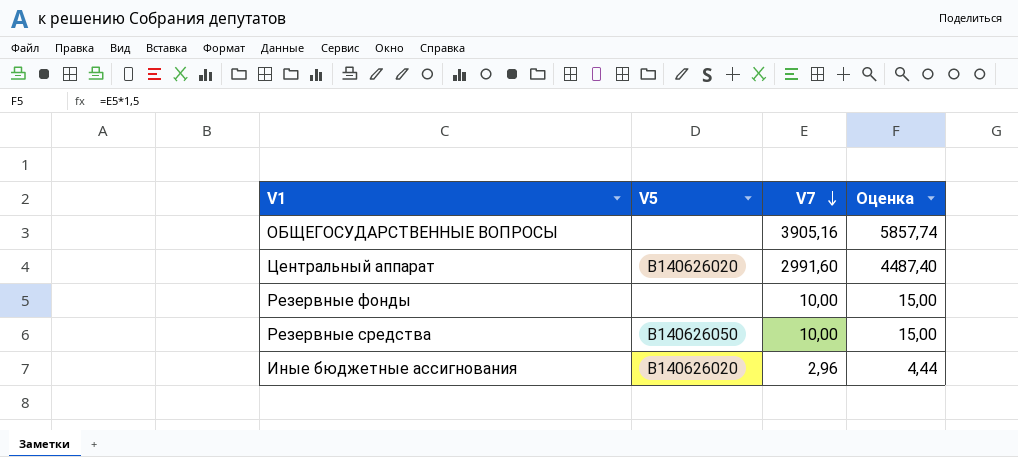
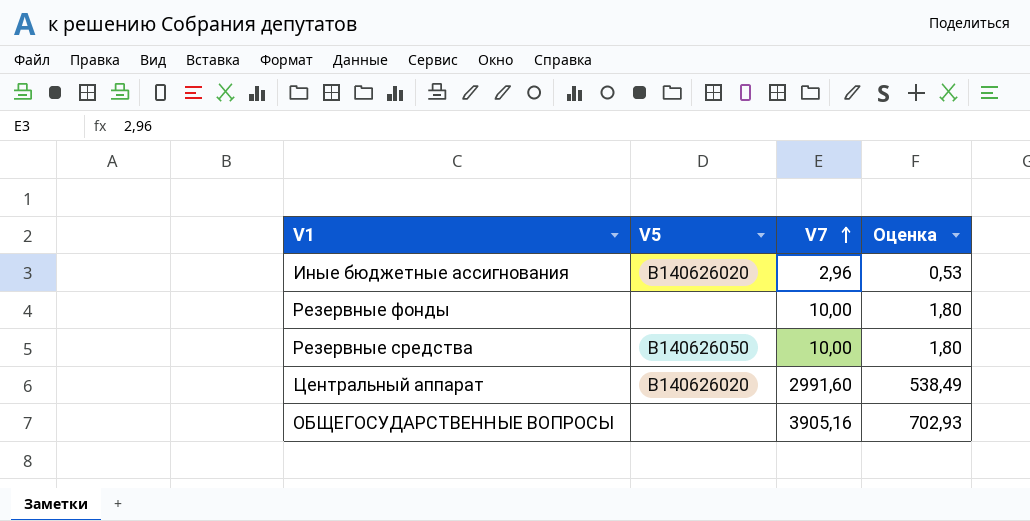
row order: V7 descending -> V7 ascending
column Оценка | formula: [V7] * 1,5 -> [V7] * 0,18

